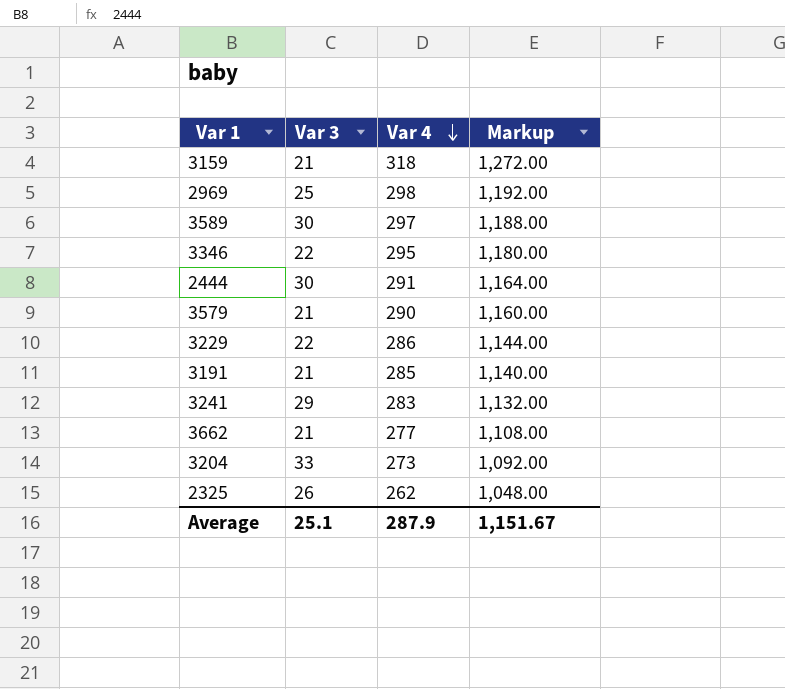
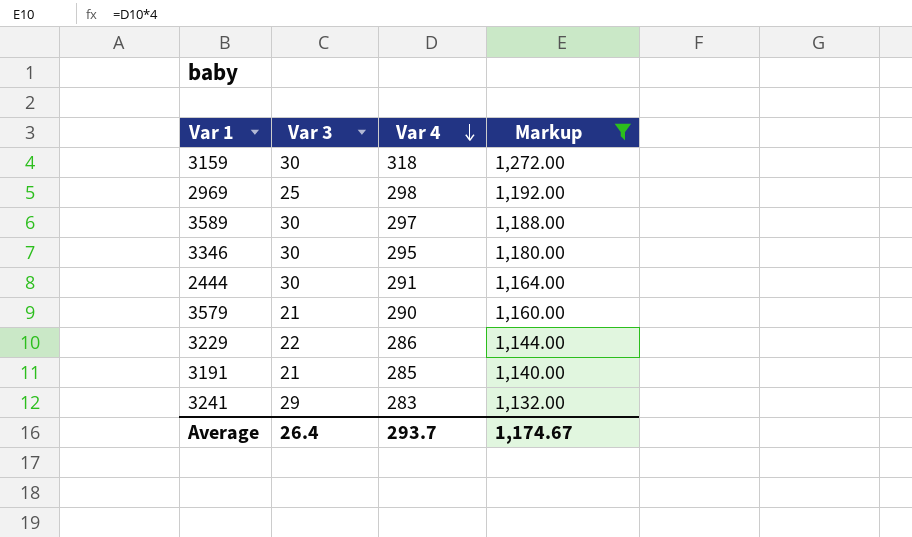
filter: none -> Markup >= 1,132.00
3159 | Var 3: 21 -> 30
3346 | Var 3: 22 -> 30
Average | Var 3: 25.1 -> 26.4
Average | Var 4: 287.9 -> 293.7
Average | Markup: 1,151.67 -> 1,174.67

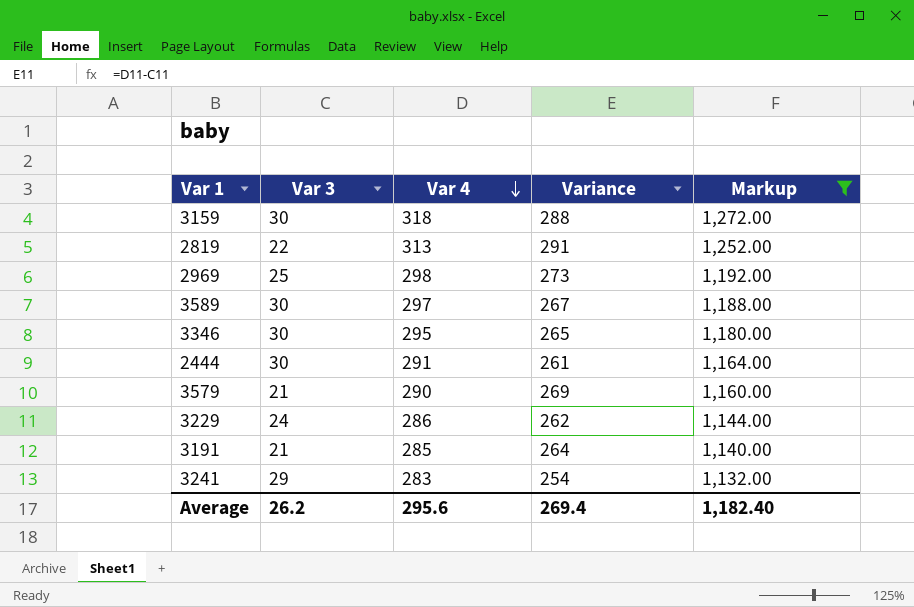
column Variance | formula: none -> [Var 4] - [Var 3]
row 2819: none -> 22 | 313 | 291 | 1,252.00
3229 | Var 3: 22 -> 24
Average | Var 3: 26.4 -> 26.2
Average | Var 4: 293.7 -> 295.6
Average | Markup: 1,174.67 -> 1,182.40

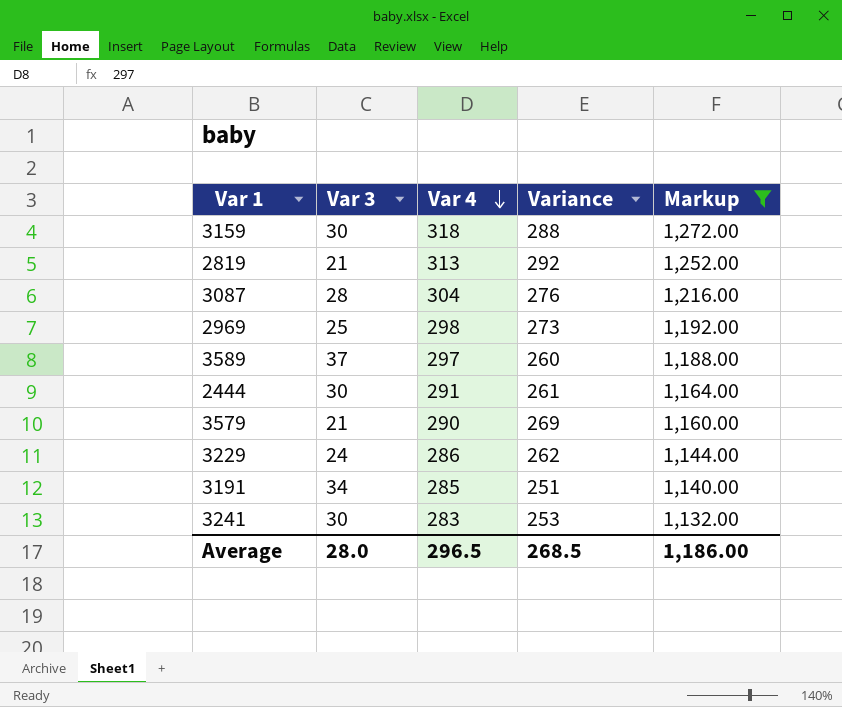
row 3346: 30 | 295 | 265 | 1,180.00 -> none
2819 | Var 3: 22 -> 21
2819 | Variance: 291 -> 292
row 3087: none -> 28 | 304 | 276 | 1,216.00
3589 | Var 3: 30 -> 37
3589 | Variance: 267 -> 260
3191 | Var 3: 21 -> 34
3191 | Variance: 264 -> 251
3241 | Var 3: 29 -> 30
3241 | Variance: 254 -> 253
Average | Var 3: 26.2 -> 28.0
Average | Var 4: 295.6 -> 296.5
Average | Variance: 269.4 -> 268.5
Average | Markup: 1,182.40 -> 1,186.00

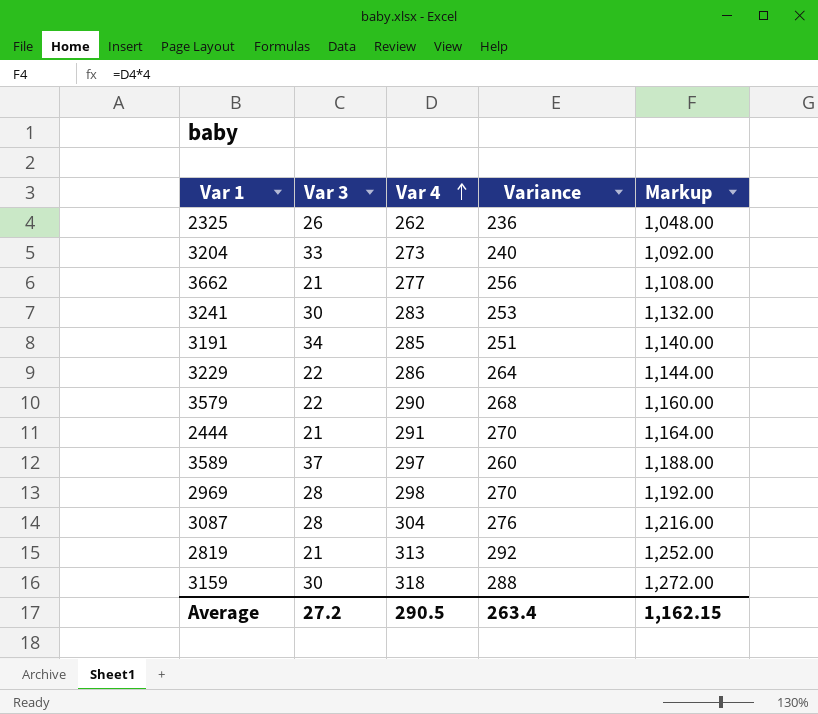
filter: Markup >= 1,132.00 -> none
row order: Var 4 descending -> Var 4 ascending
3229 | Var 3: 24 -> 22
3229 | Variance: 262 -> 264
3579 | Var 3: 21 -> 22
3579 | Variance: 269 -> 268
2444 | Var 3: 30 -> 21
2444 | Variance: 261 -> 270
2969 | Var 3: 25 -> 28
2969 | Variance: 273 -> 270
Average | Var 3: 28.0 -> 27.2
Average | Var 4: 296.5 -> 290.5
Average | Variance: 268.5 -> 263.4
Average | Markup: 1,186.00 -> 1,162.15

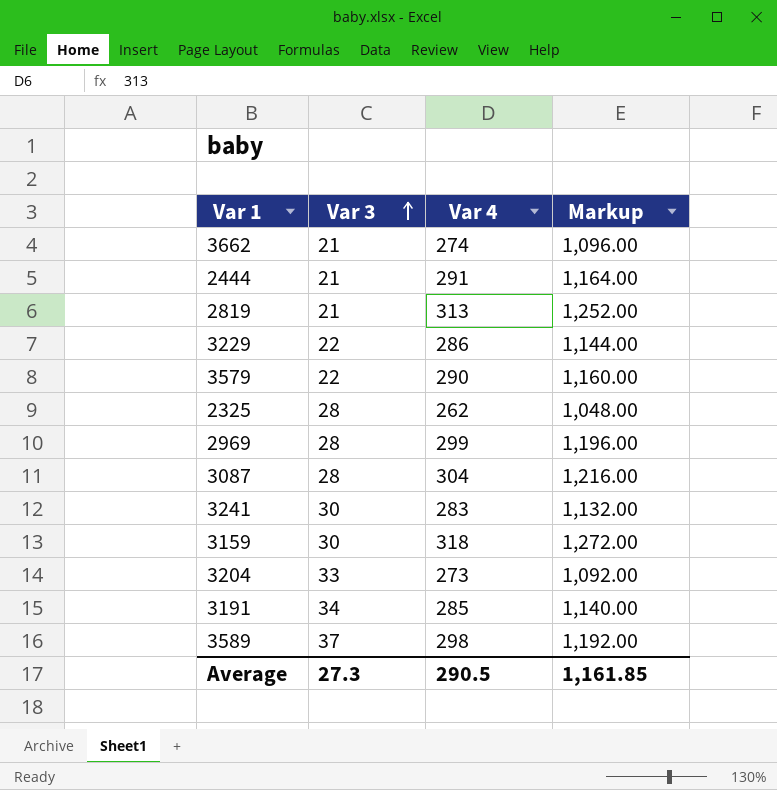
row order: Var 4 ascending -> Var 3 ascending
column Variance | formula: [Var 4] - [Var 3] -> none
3662 | Var 4: 277 -> 274
3662 | Markup: 1,108.00 -> 1,096.00
2325 | Var 3: 26 -> 28
2969 | Var 4: 298 -> 299
2969 | Markup: 1,192.00 -> 1,196.00
3589 | Var 4: 297 -> 298
3589 | Markup: 1,188.00 -> 1,192.00
Average | Var 3: 27.2 -> 27.3
Average | Markup: 1,162.15 -> 1,161.85

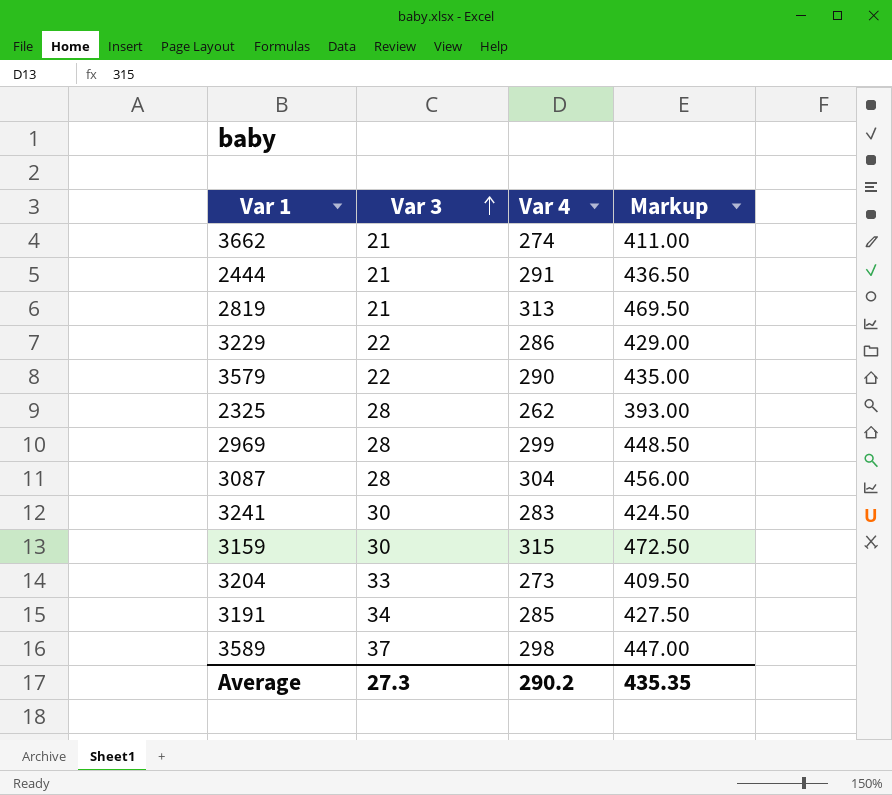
column Markup | formula: [Var 4] * 4 -> [Var 4] * 1.5
3159 | Var 4: 318 -> 315
Average | Var 4: 290.5 -> 290.2
Average | Markup: 1,161.85 -> 435.35

